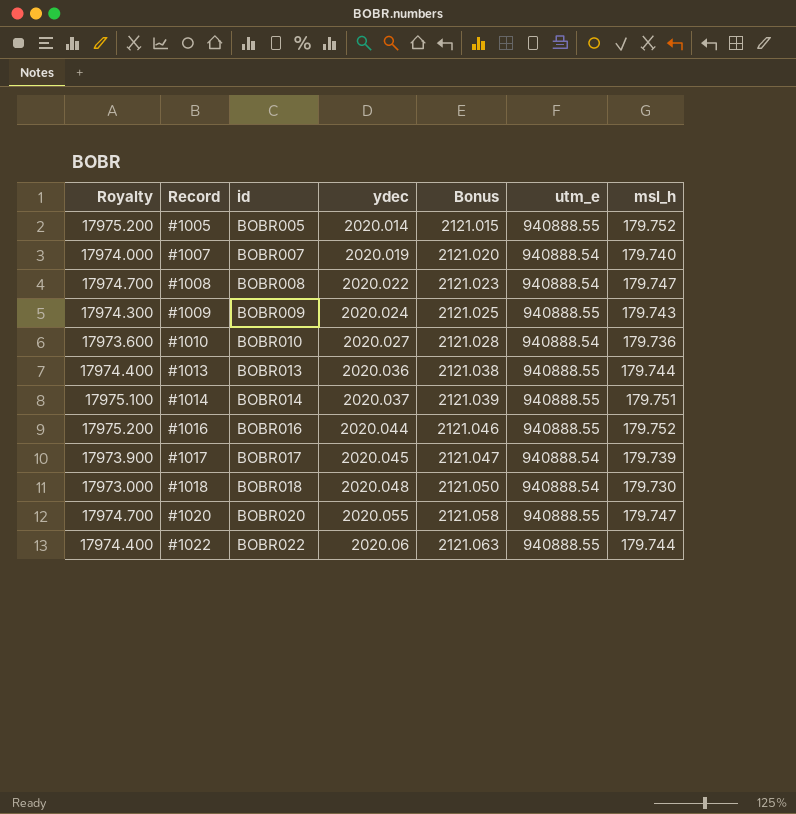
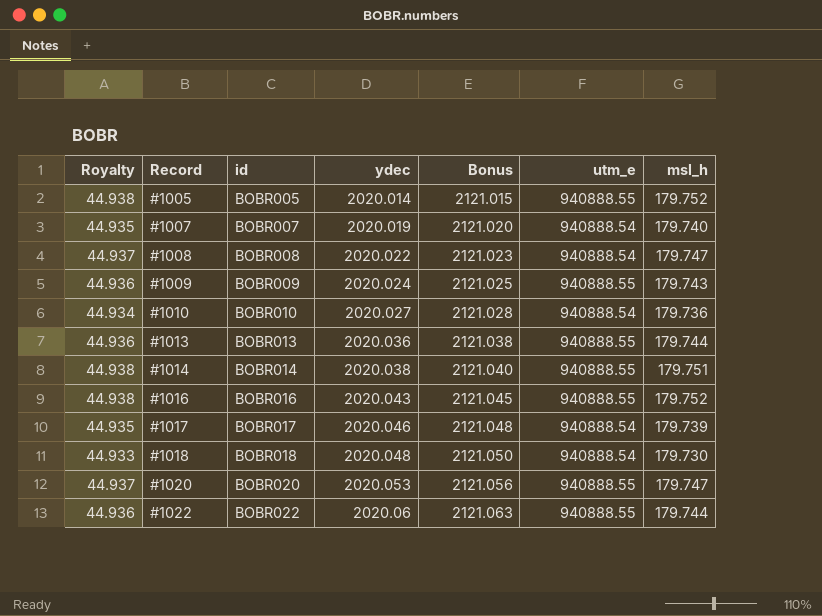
column Royalty | formula: [msl_h] * 100 -> [msl_h] * 0.25
#1014 | ydec: 2020.037 -> 2020.038
#1014 | Bonus: 2121.039 -> 2121.040
#1016 | ydec: 2020.044 -> 2020.043
#1016 | Bonus: 2121.046 -> 2121.045
#1017 | ydec: 2020.045 -> 2020.046
#1017 | Bonus: 2121.047 -> 2121.048
#1020 | ydec: 2020.055 -> 2020.053
#1020 | Bonus: 2121.058 -> 2121.056

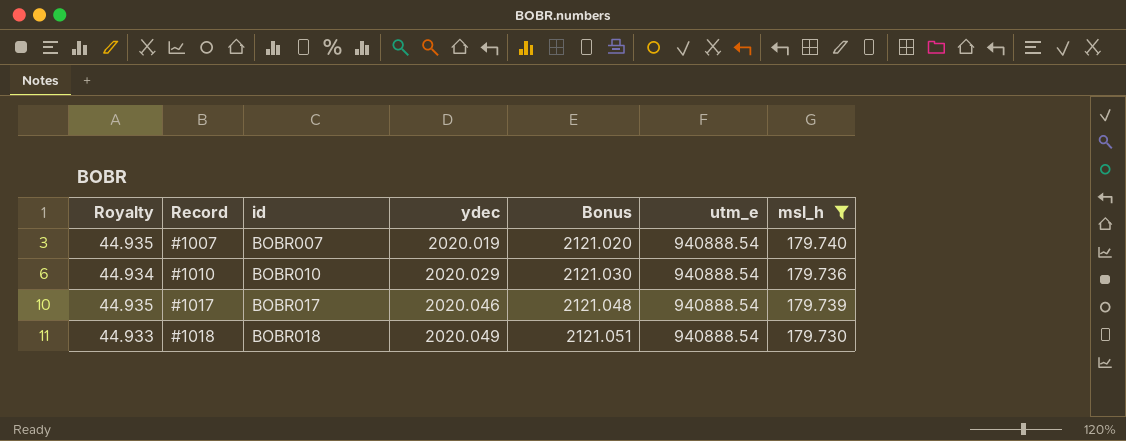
filter: none -> msl_h <= 179.740
#1010 | ydec: 2020.027 -> 2020.029
#1010 | Bonus: 2121.028 -> 2121.030
#1018 | ydec: 2020.048 -> 2020.049
#1018 | Bonus: 2121.050 -> 2121.051

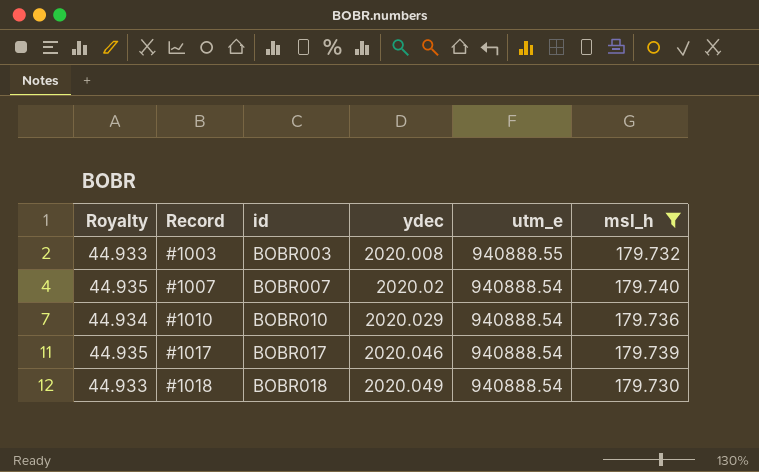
column Bonus | formula: [ydec] * 1.05 -> none
row #1003: none -> 44.933 | BOBR003 | 2020.008 | 940888.55 | 179.732
#1007 | ydec: 2020.019 -> 2020.02

